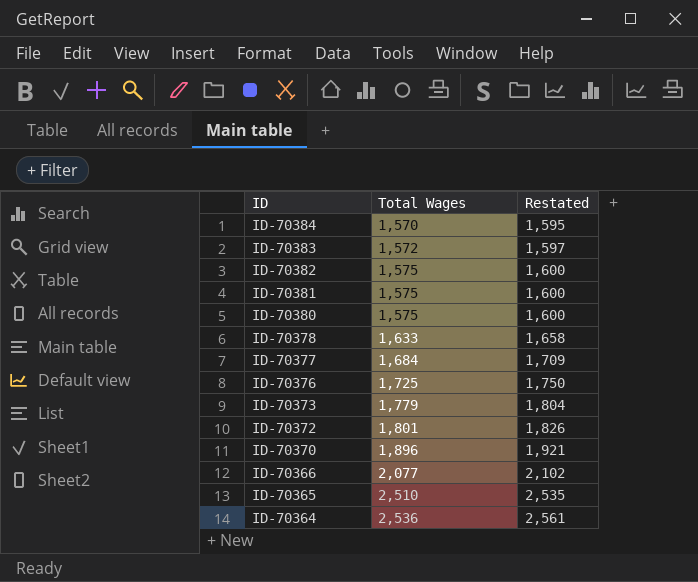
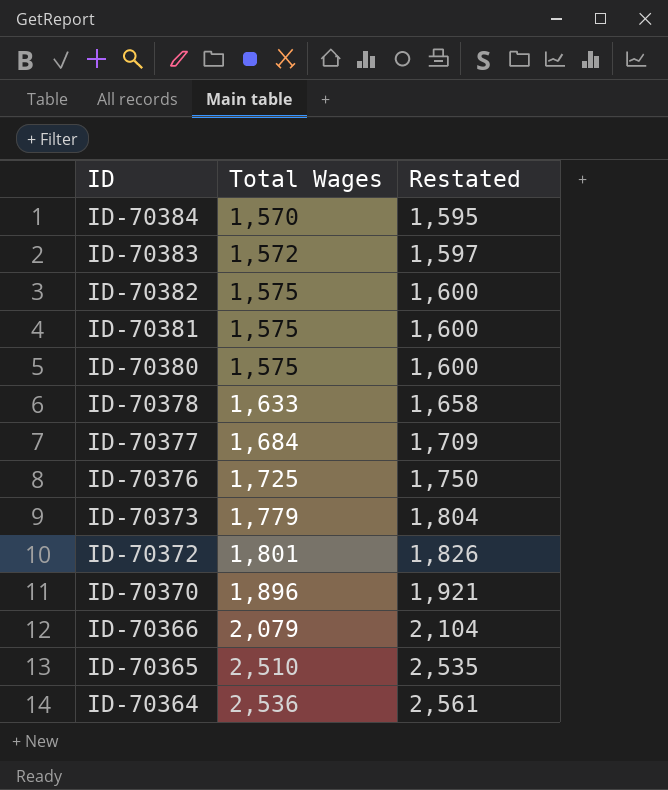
ID-70366 | Total Wages: 2,077 -> 2,079
ID-70366 | Restated: 2,102 -> 2,104

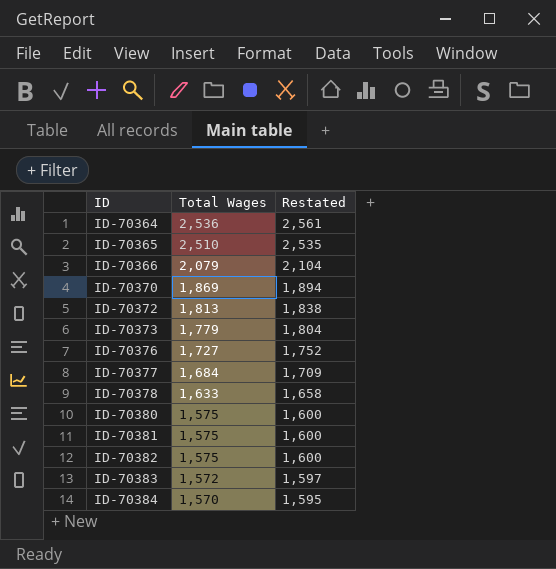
row order: ID descending -> ID ascending
ID-70370 | Total Wages: 1,896 -> 1,869
ID-70370 | Restated: 1,921 -> 1,894
ID-70372 | Total Wages: 1,801 -> 1,813
ID-70372 | Restated: 1,826 -> 1,838
ID-70376 | Total Wages: 1,725 -> 1,727
ID-70376 | Restated: 1,750 -> 1,752

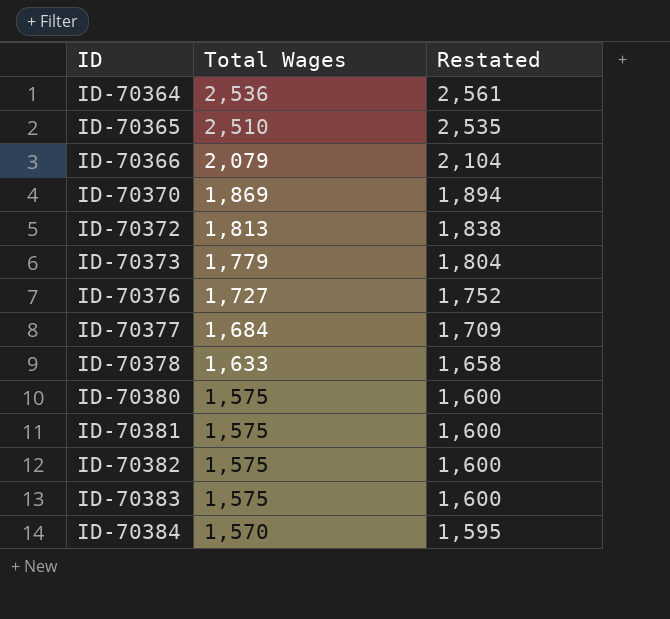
ID-70383 | Total Wages: 1,572 -> 1,575
ID-70383 | Restated: 1,597 -> 1,600

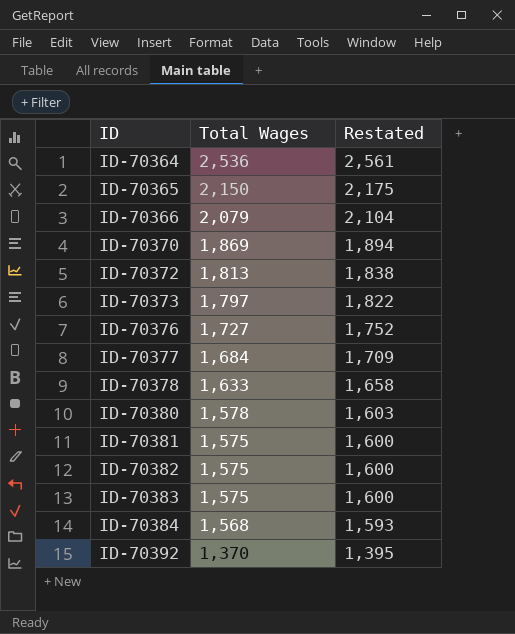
ID-70365 | Total Wages: 2,510 -> 2,150
ID-70365 | Restated: 2,535 -> 2,175
ID-70373 | Total Wages: 1,779 -> 1,797
ID-70373 | Restated: 1,804 -> 1,822
ID-70380 | Total Wages: 1,575 -> 1,578
ID-70380 | Restated: 1,600 -> 1,603
ID-70384 | Total Wages: 1,570 -> 1,568
ID-70384 | Restated: 1,595 -> 1,593
row ID-70392: none -> 1,370 | 1,395

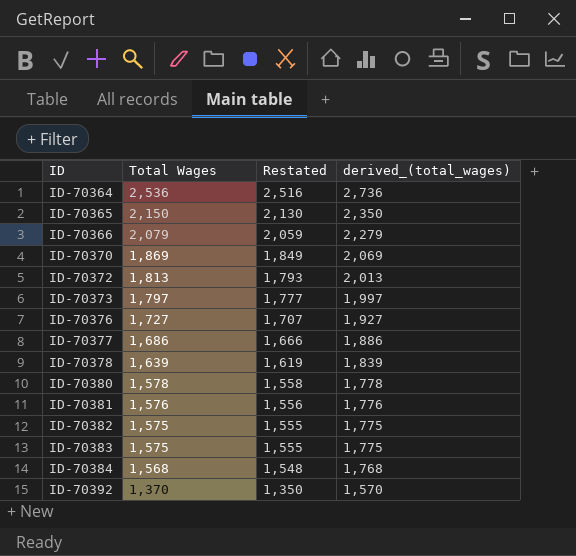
column Restated | formula: [Total Wages] + 25 -> [Total Wages] - 20
column derived_(total_wages) | formula: none -> [Total Wages] + 200
ID-70377 | Total Wages: 1,684 -> 1,686
ID-70378 | Total Wages: 1,633 -> 1,639
ID-70381 | Total Wages: 1,575 -> 1,576

